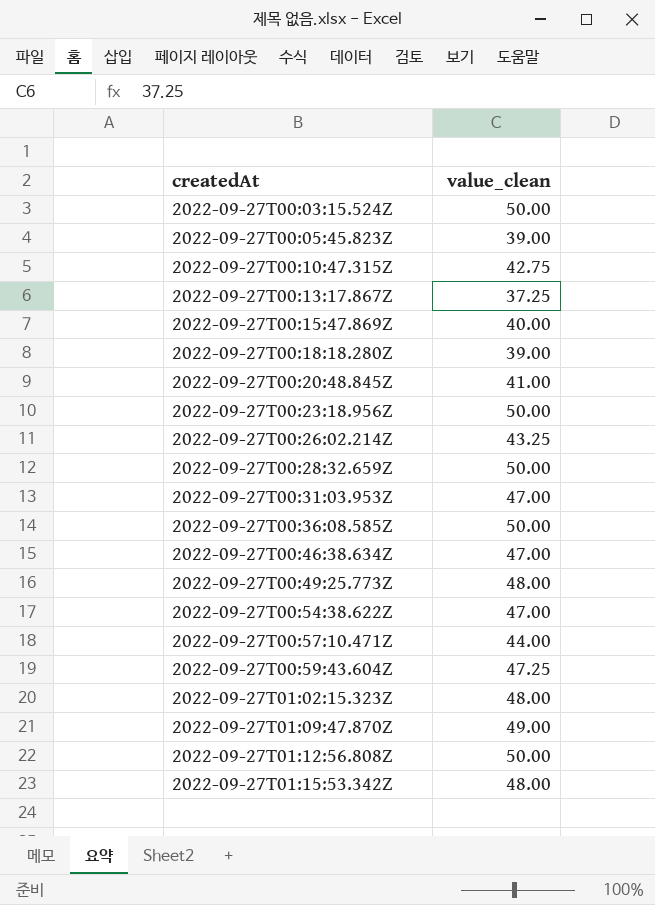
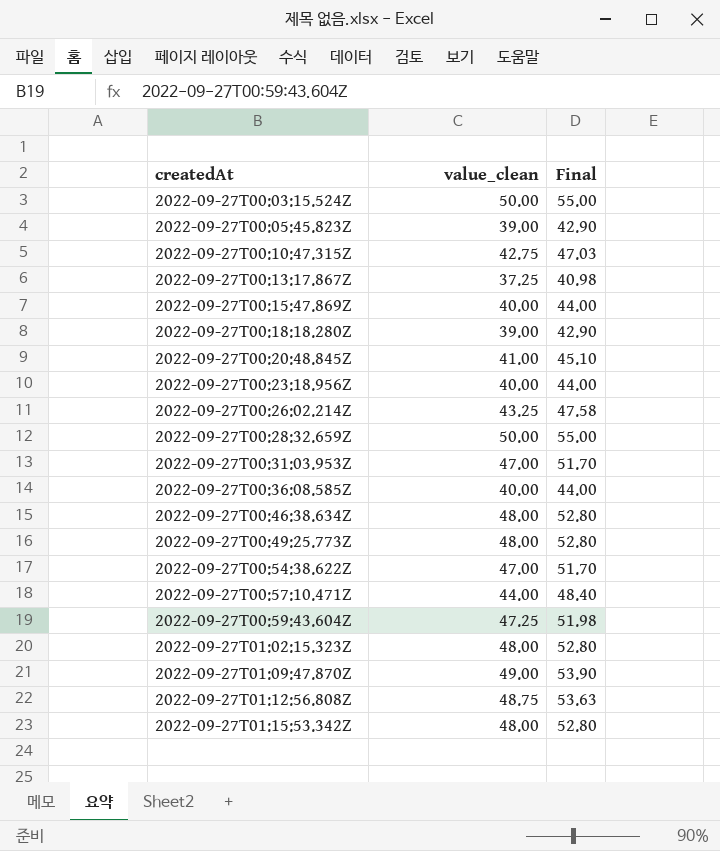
column Final | formula: none -> [value_clean] * 1.1
2022-09-27T00:23:18.956Z | value_clean: 50.00 -> 40.00
2022-09-27T00:36:08.585Z | value_clean: 50.00 -> 40.00
2022-09-27T00:46:38.634Z | value_clean: 47.00 -> 48.00
2022-09-27T01:12:56.808Z | value_clean: 50.00 -> 48.75

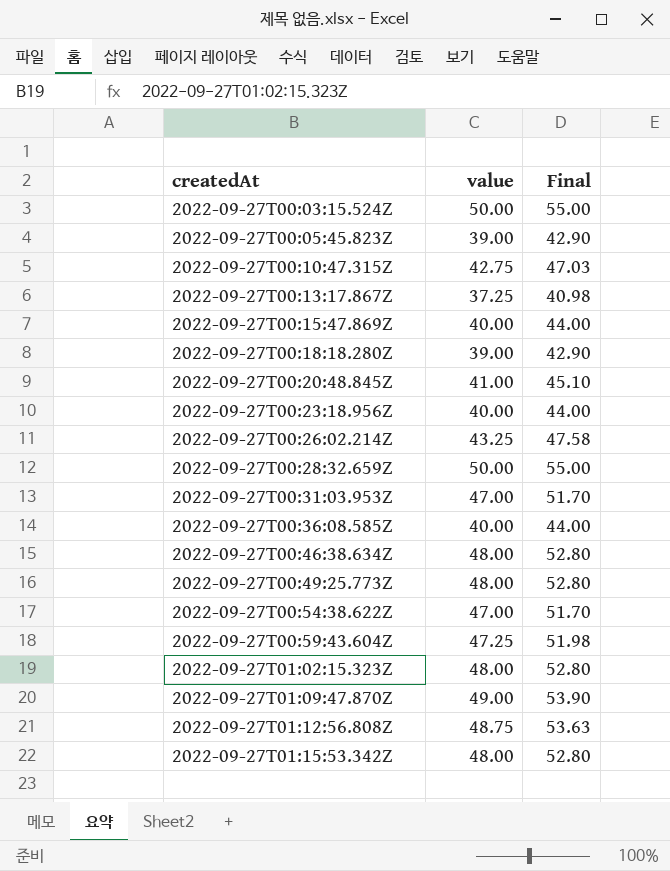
column name: value_clean -> value
row 2022-09-27T00:57:10.471Z: 44.00 | 48.40 -> none

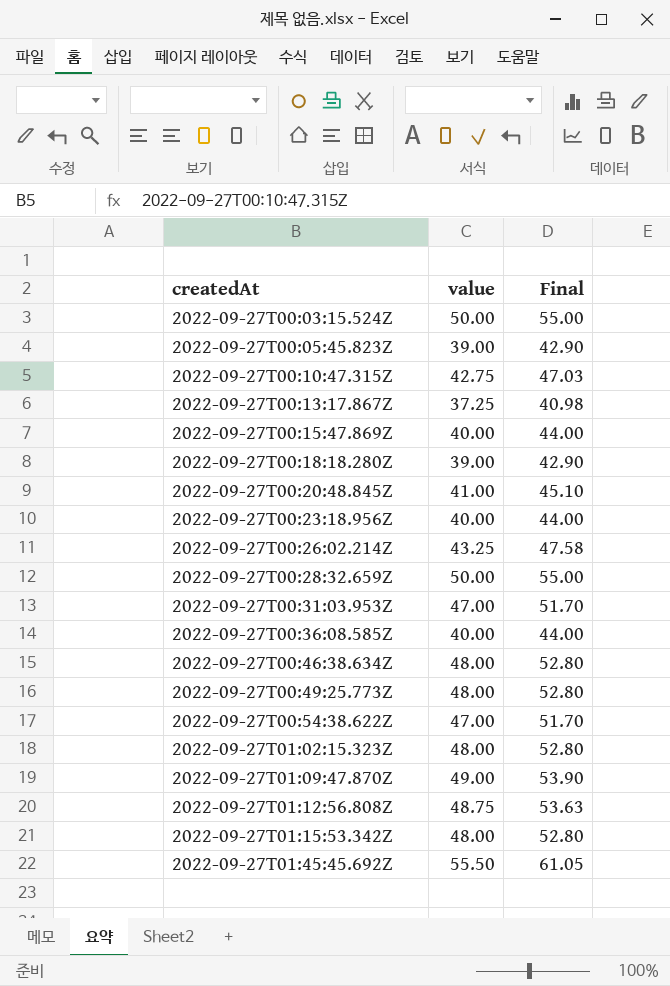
row 2022-09-27T00:59:43.604Z: 47.25 | 51.98 -> none
row 2022-09-27T01:45:45.692Z: none -> 55.50 | 61.05

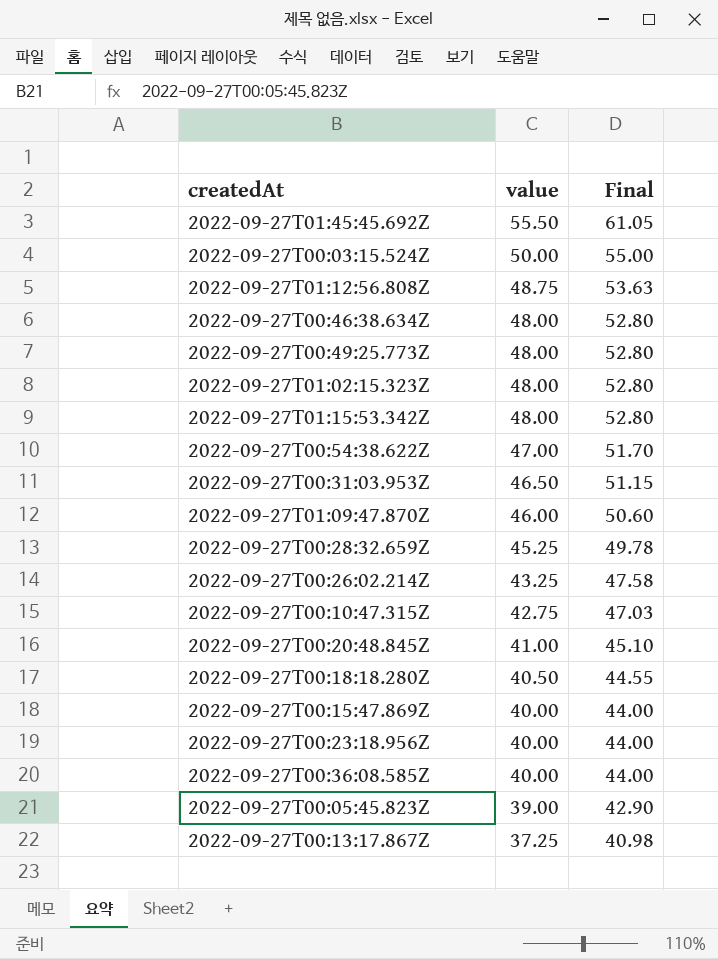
row order: createdAt ascending -> value descending
2022-09-27T00:31:03.953Z | value: 47.00 -> 46.50
2022-09-27T00:31:03.953Z | Final: 51.70 -> 51.15
2022-09-27T01:09:47.870Z | value: 49.00 -> 46.00
2022-09-27T01:09:47.870Z | Final: 53.90 -> 50.60
2022-09-27T00:28:32.659Z | value: 50.00 -> 45.25
2022-09-27T00:28:32.659Z | Final: 55.00 -> 49.78
2022-09-27T00:18:18.280Z | value: 39.00 -> 40.50
2022-09-27T00:18:18.280Z | Final: 42.90 -> 44.55

